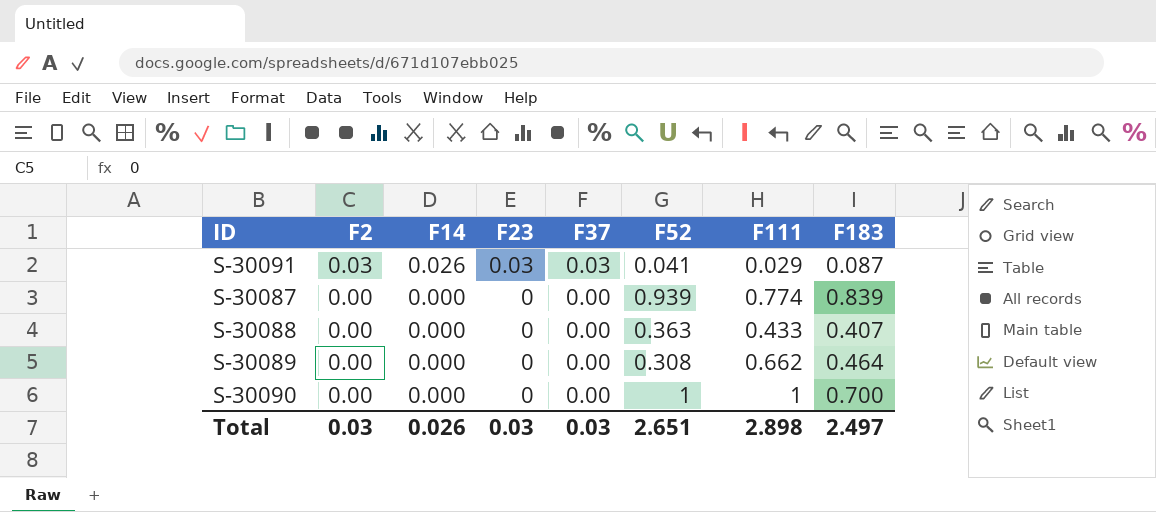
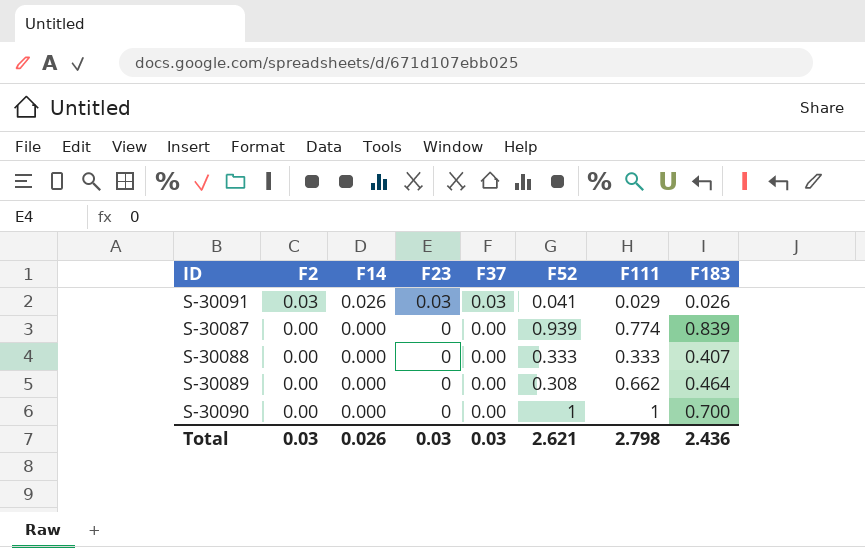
S-30091 | F183: 0.087 -> 0.026
S-30088 | F52: 0.363 -> 0.333
S-30088 | F111: 0.433 -> 0.333
Total | F52: 2.651 -> 2.621
Total | F111: 2.898 -> 2.798
Total | F183: 2.497 -> 2.436

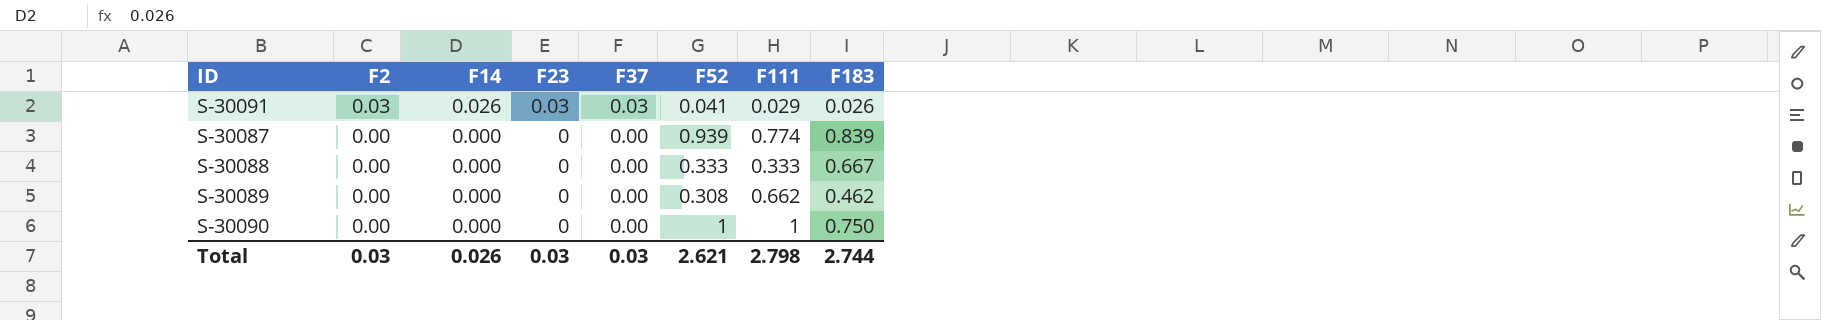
S-30088 | F183: 0.407 -> 0.667
S-30089 | F183: 0.464 -> 0.462
S-30090 | F183: 0.700 -> 0.750
Total | F183: 2.436 -> 2.744

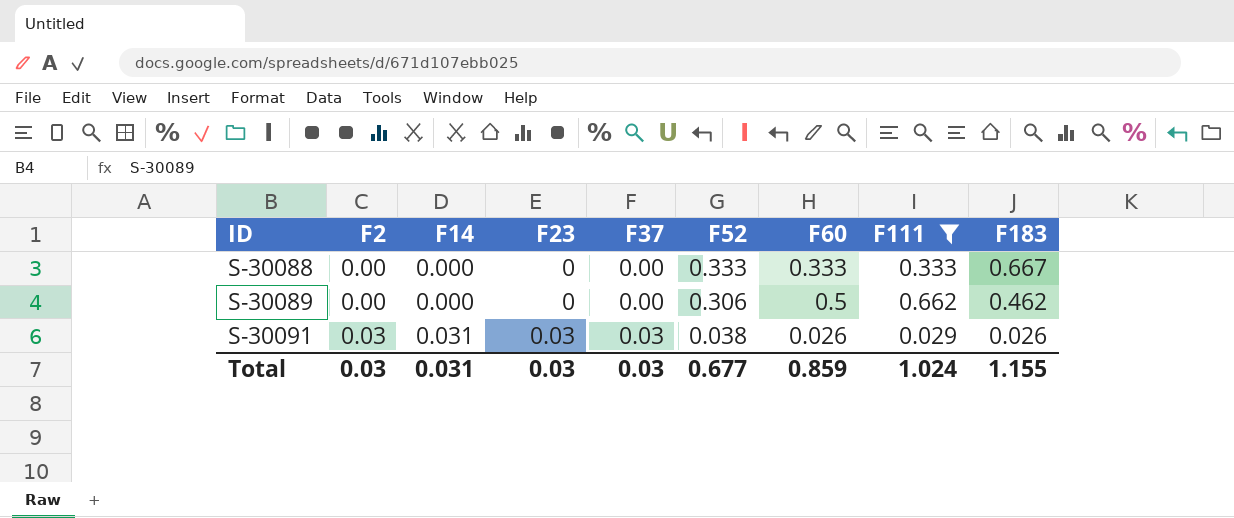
filter: none -> F111 <= 0.662
row order: F2 descending -> ID ascending
column F60 | position: none -> 7
S-30089 | F52: 0.308 -> 0.306
S-30091 | F14: 0.026 -> 0.031
S-30091 | F52: 0.041 -> 0.038
Total | F14: 0.026 -> 0.031
Total | F52: 2.621 -> 0.677
Total | F111: 2.798 -> 1.024
Total | F183: 2.744 -> 1.155

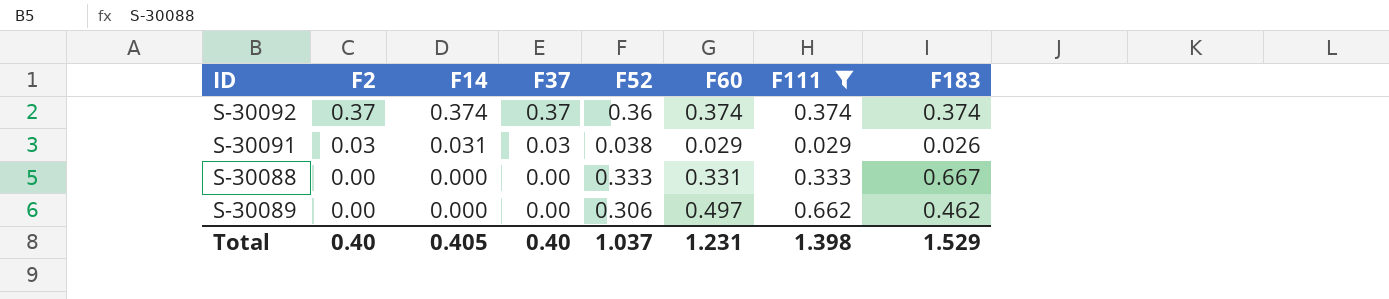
row order: ID ascending -> F2 descending
column F23 | position: 4 -> none
row S-30092: none -> 0.37 | 0.374 | 0.37 | 0.36 | 0.374 | 0.374 | 0.374
S-30091 | F60: 0.026 -> 0.029
S-30088 | F60: 0.333 -> 0.331
S-30089 | F60: 0.5 -> 0.497
Total | F2: 0.03 -> 0.40
Total | F14: 0.031 -> 0.405
Total | F37: 0.03 -> 0.40
Total | F52: 0.677 -> 1.037
Total | F60: 0.859 -> 1.231
Total | F111: 1.024 -> 1.398
Total | F183: 1.155 -> 1.529

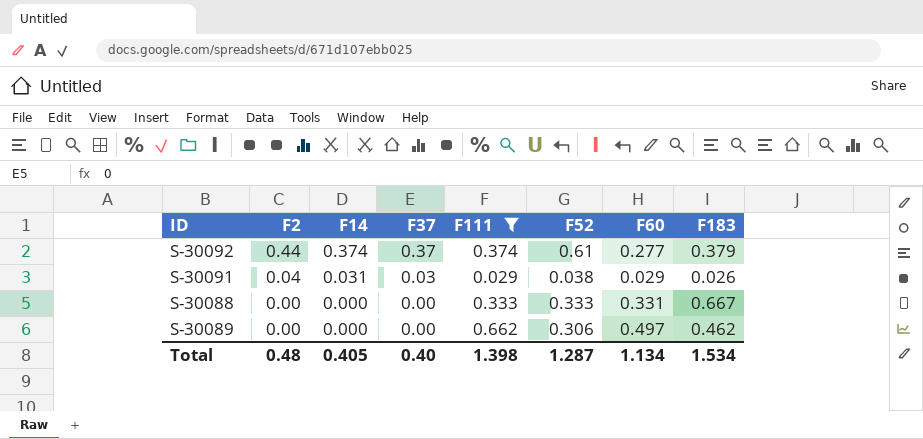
column F111 | position: 7 -> 5
S-30092 | F2: 0.37 -> 0.44
S-30092 | F52: 0.36 -> 0.61
S-30092 | F60: 0.374 -> 0.277
S-30092 | F183: 0.374 -> 0.379
S-30091 | F2: 0.03 -> 0.04
Total | F2: 0.40 -> 0.48
Total | F52: 1.037 -> 1.287
Total | F60: 1.231 -> 1.134
Total | F183: 1.529 -> 1.534

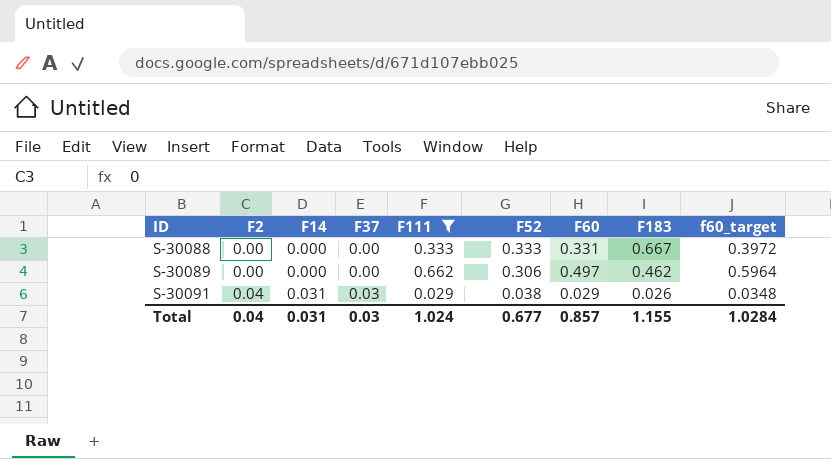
row order: F2 descending -> ID ascending
column f60_target | formula: none -> [F60] * 1.2
row S-30092: 0.44 | 0.374 | 0.37 | 0.374 | 0.61 | 0.277 | 0.379 -> none
Total | F2: 0.48 -> 0.04
Total | F14: 0.405 -> 0.031
Total | F37: 0.40 -> 0.03
Total | F111: 1.398 -> 1.024
Total | F52: 1.287 -> 0.677
Total | F60: 1.134 -> 0.857
Total | F183: 1.534 -> 1.155

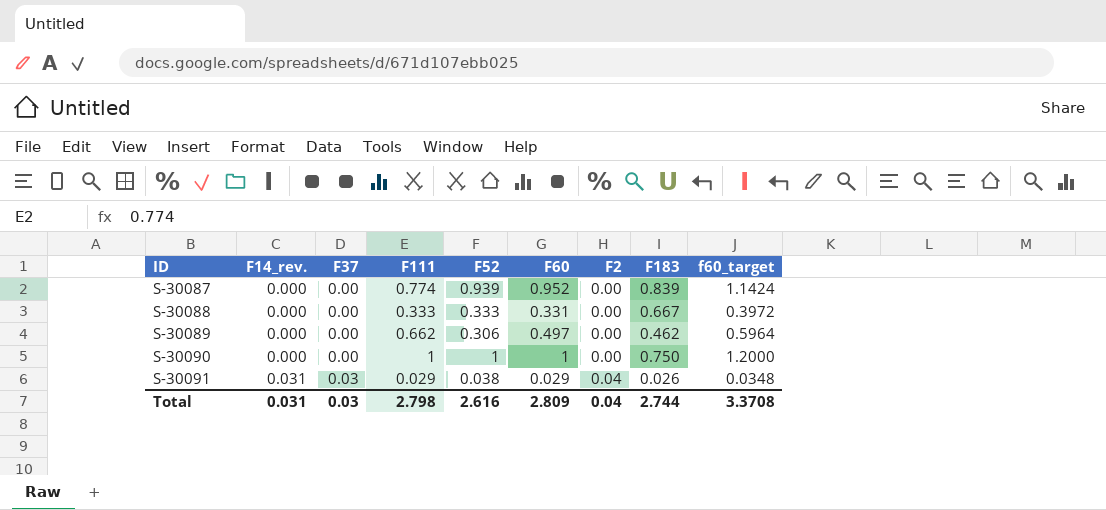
filter: F111 <= 0.662 -> none
column name: F14 -> F14_rev.
column F2 | position: 2 -> 7
Total | F111: 1.024 -> 2.798
Total | F52: 0.677 -> 2.616
Total | F60: 0.857 -> 2.809
Total | F183: 1.155 -> 2.744
Total | f60_target: 1.0284 -> 3.3708

